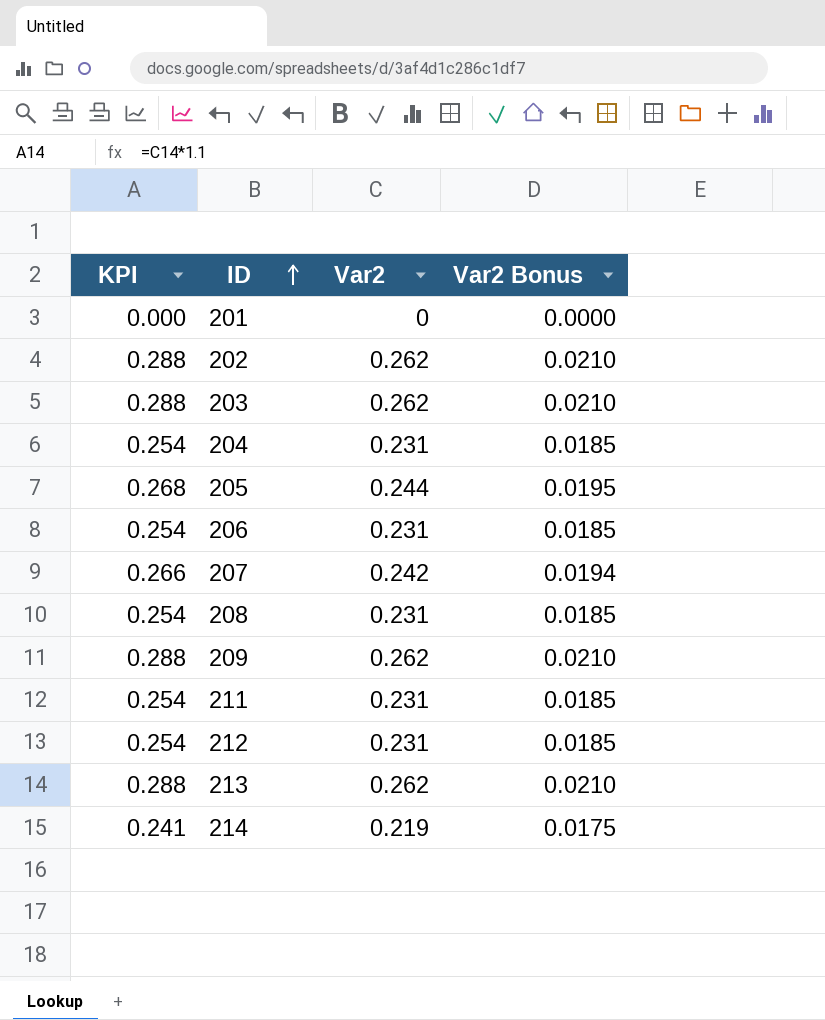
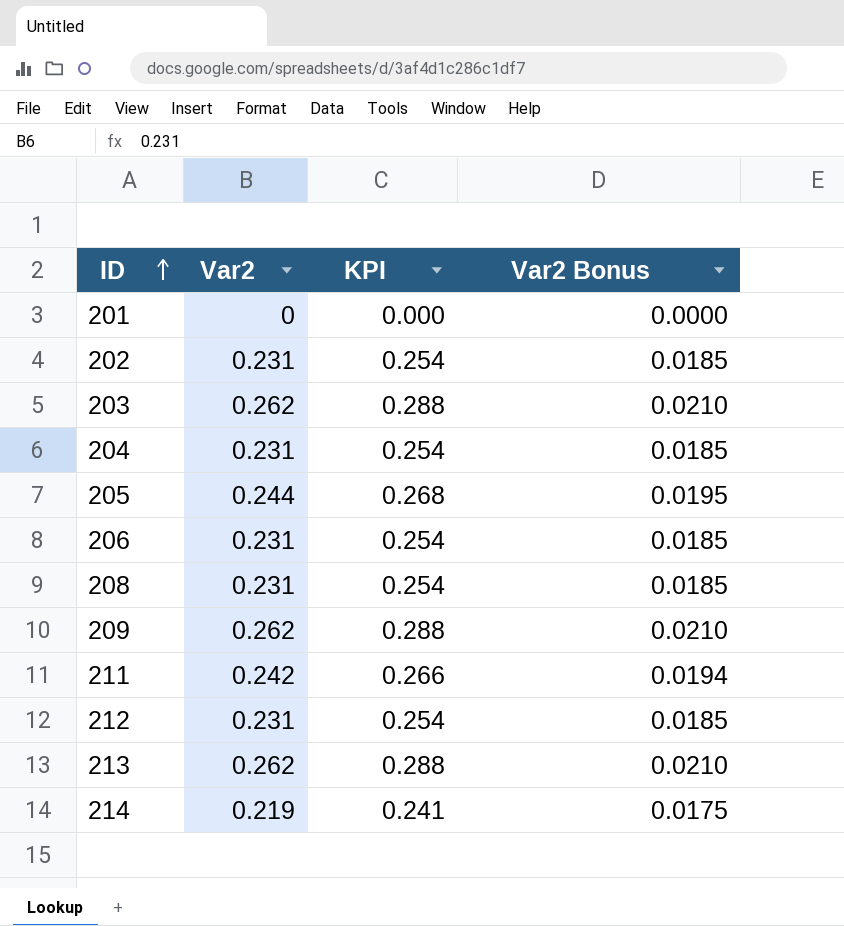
column KPI | position: 1 -> 3
row 207: 0.266 | 0.242 | 0.0194 -> none
202 | Var2: 0.262 -> 0.231
202 | KPI: 0.288 -> 0.254
202 | Var2 Bonus: 0.0210 -> 0.0185
211 | Var2: 0.231 -> 0.242
211 | KPI: 0.254 -> 0.266
211 | Var2 Bonus: 0.0185 -> 0.0194

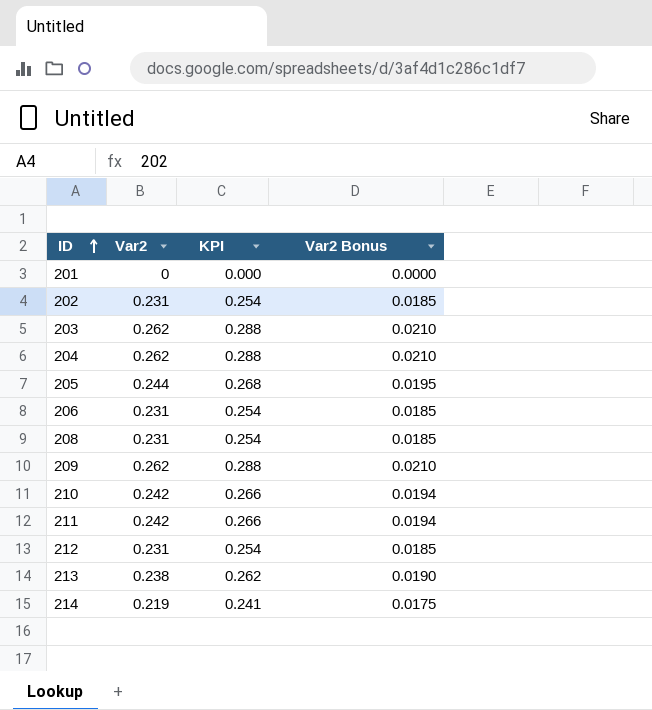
204 | Var2: 0.231 -> 0.262
204 | KPI: 0.254 -> 0.288
204 | Var2 Bonus: 0.0185 -> 0.0210
row 210: none -> 0.242 | 0.266 | 0.0194
213 | Var2: 0.262 -> 0.238
213 | KPI: 0.288 -> 0.262
213 | Var2 Bonus: 0.0210 -> 0.0190

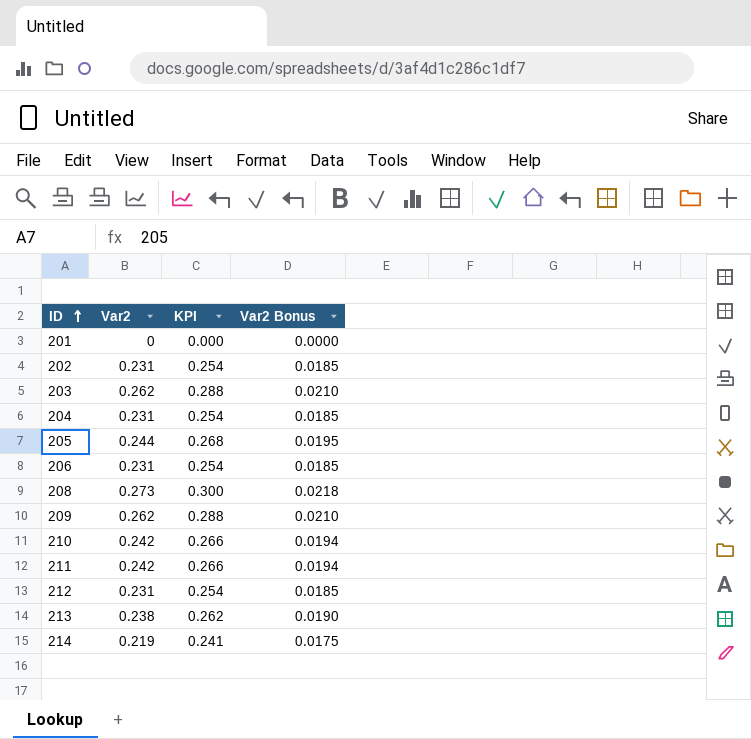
204 | Var2: 0.262 -> 0.231
204 | KPI: 0.288 -> 0.254
204 | Var2 Bonus: 0.0210 -> 0.0185
208 | Var2: 0.231 -> 0.273
208 | KPI: 0.254 -> 0.300
208 | Var2 Bonus: 0.0185 -> 0.0218

